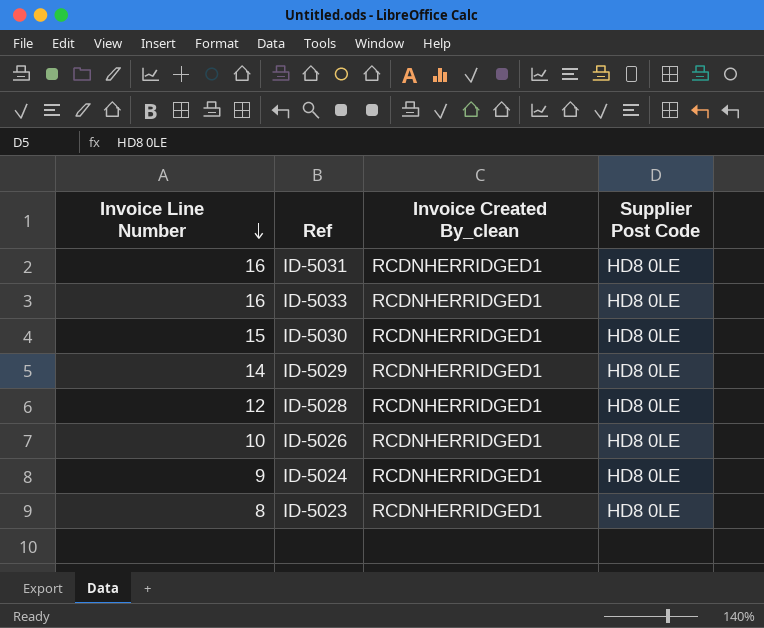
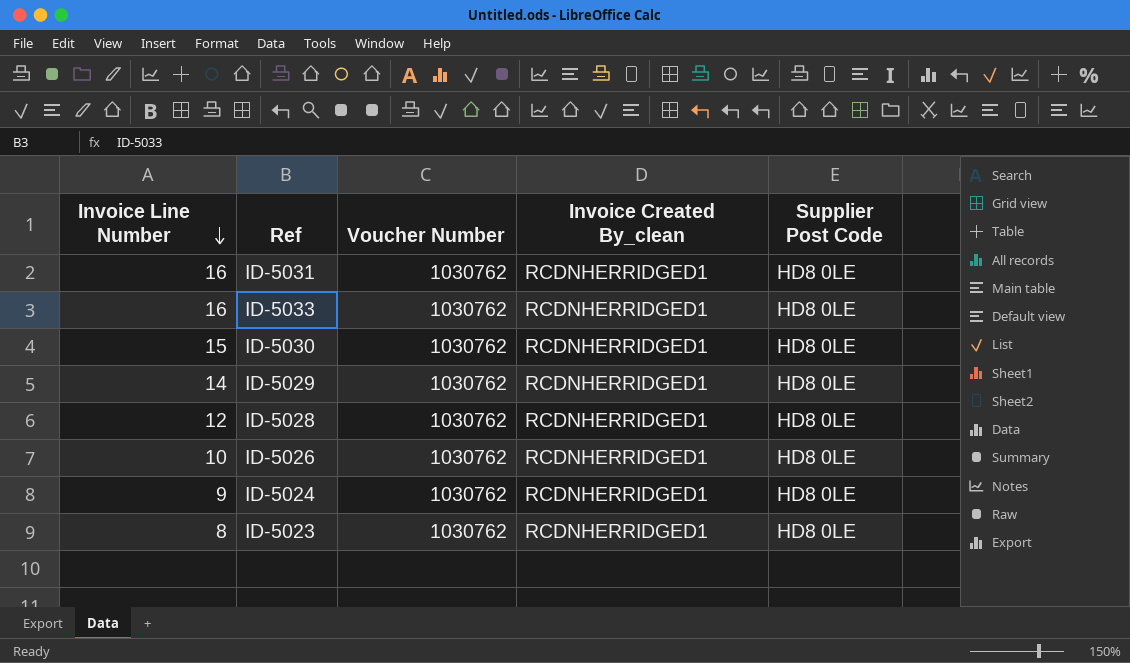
column Voucher Number | position: none -> 3

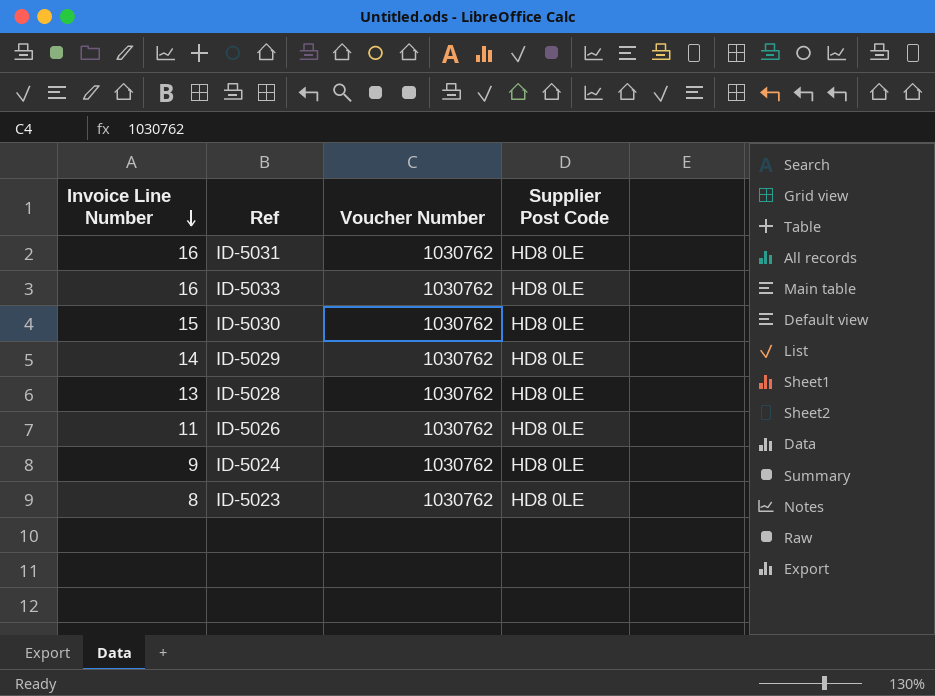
column Invoice Created By_clean | position: 4 -> none
ID-5028 | Invoice Line Number: 12 -> 13
ID-5026 | Invoice Line Number: 10 -> 11

